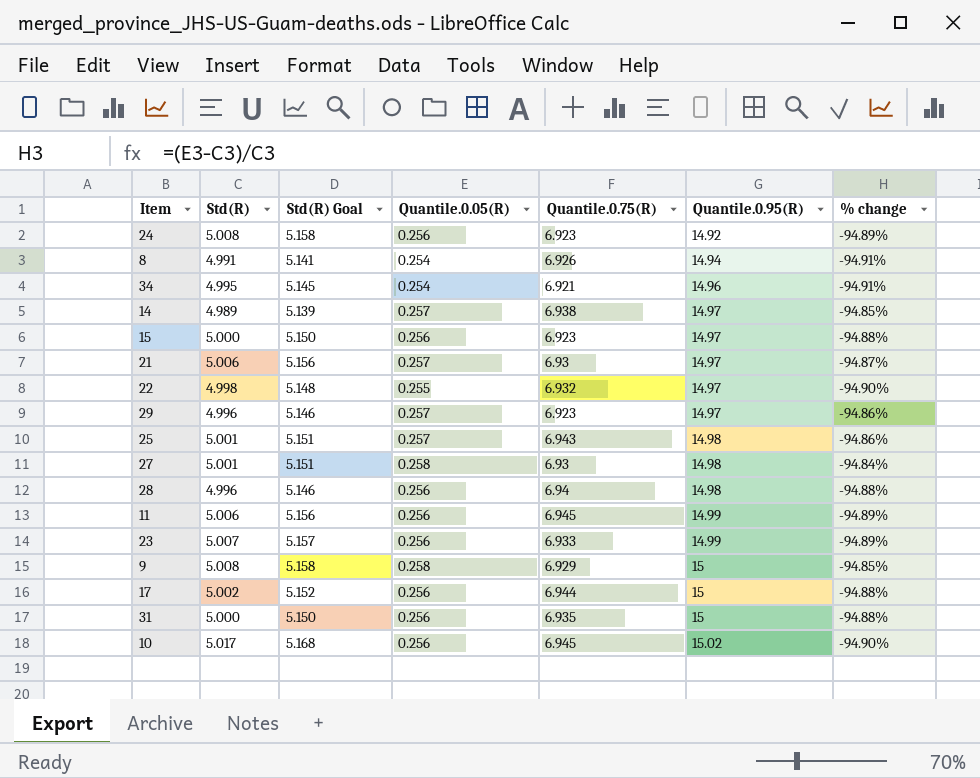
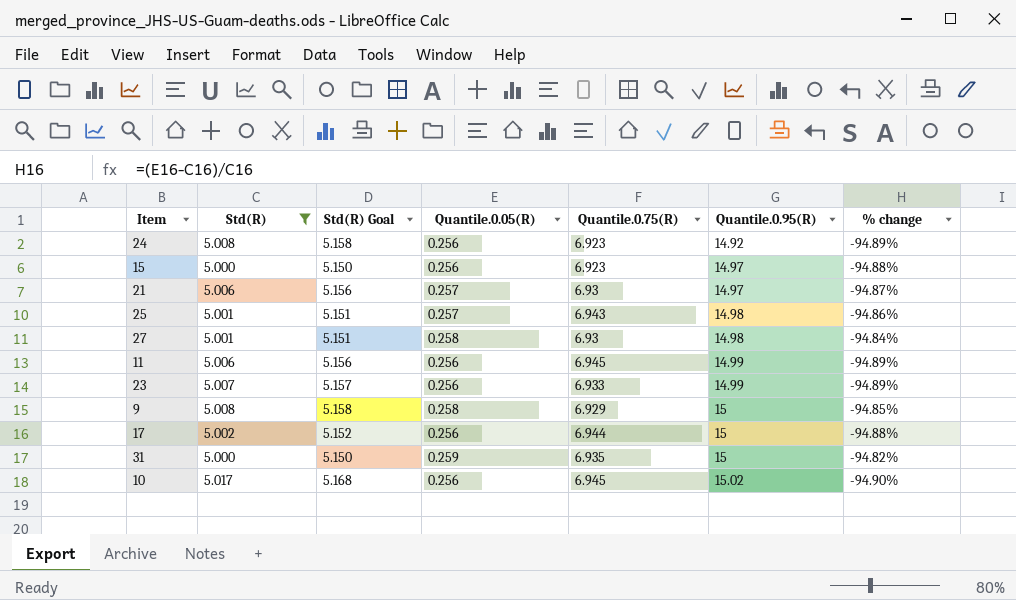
filter: none -> Std(R) >= 5.000
31 | Quantile.0.05(R): 0.256 -> 0.259
31 | % change: -94.88% -> -94.82%

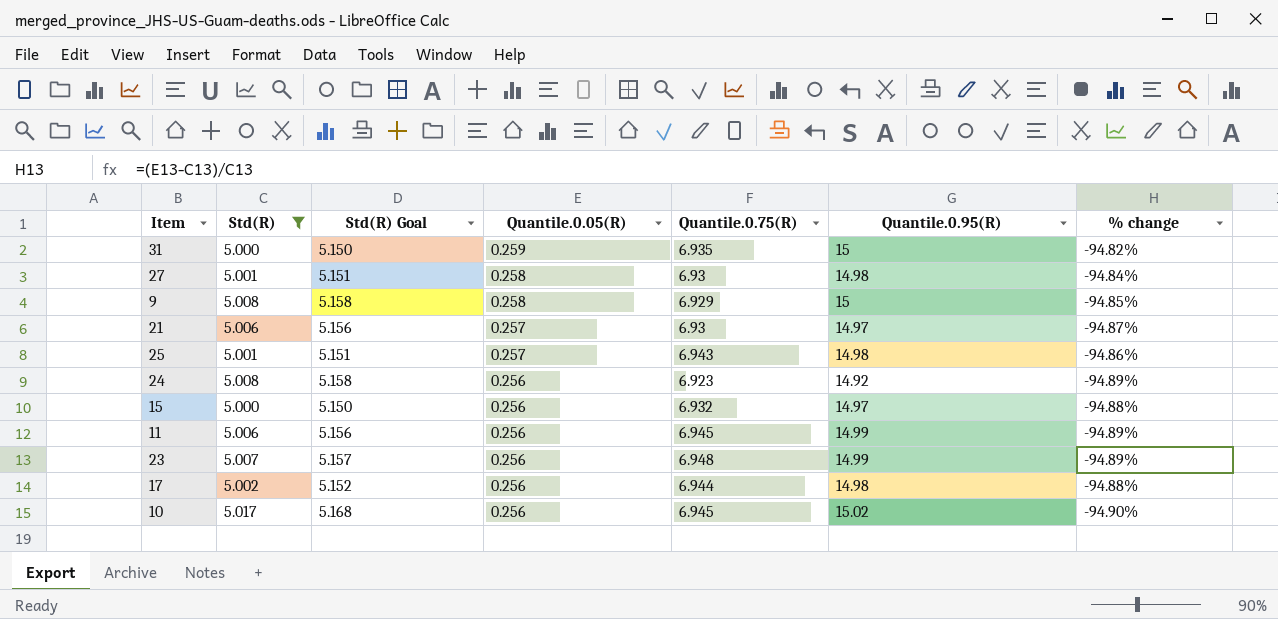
row order: Quantile.0.95(R) ascending -> Quantile.0.05(R) descending
15 | Quantile.0.75(R): 6.923 -> 6.932
23 | Quantile.0.75(R): 6.933 -> 6.948
17 | Quantile.0.95(R): 15 -> 14.98

